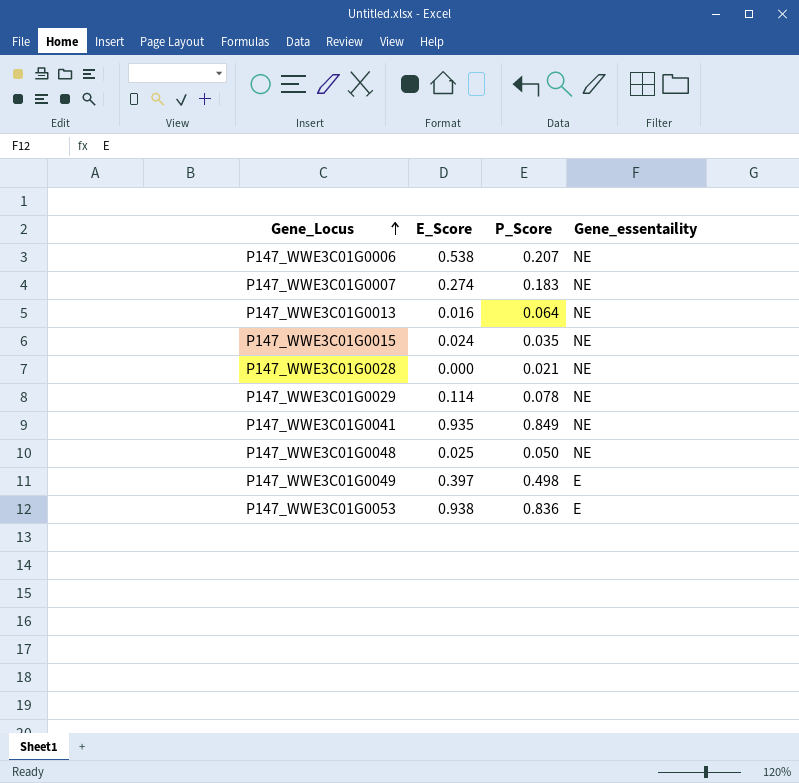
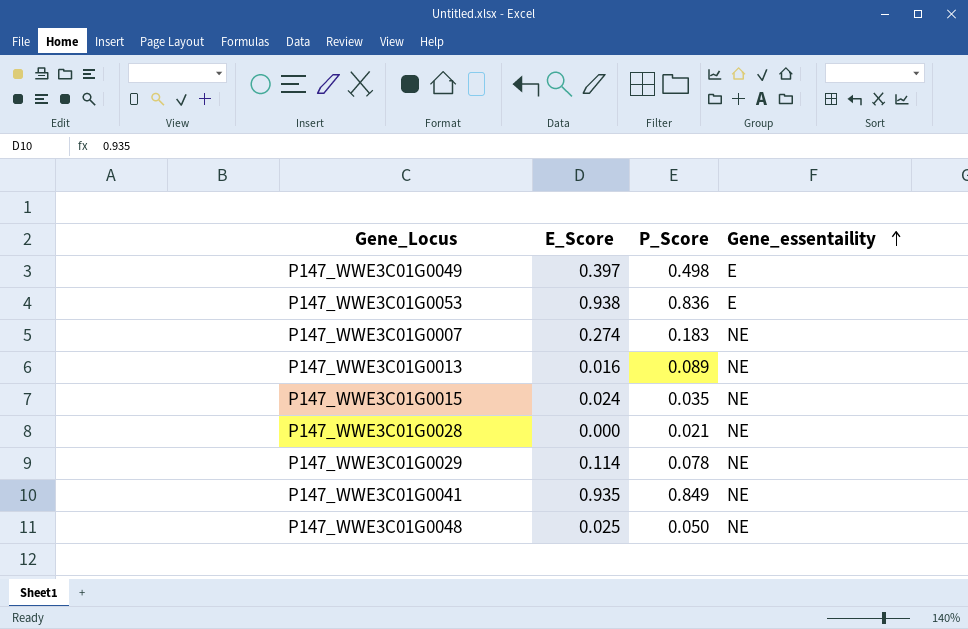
row order: Gene_Locus ascending -> Gene_essentaility ascending
row P147_WWE3C01G0006: 0.538 | 0.207 | NE -> none
P147_WWE3C01G0013 | P_Score: 0.064 -> 0.089

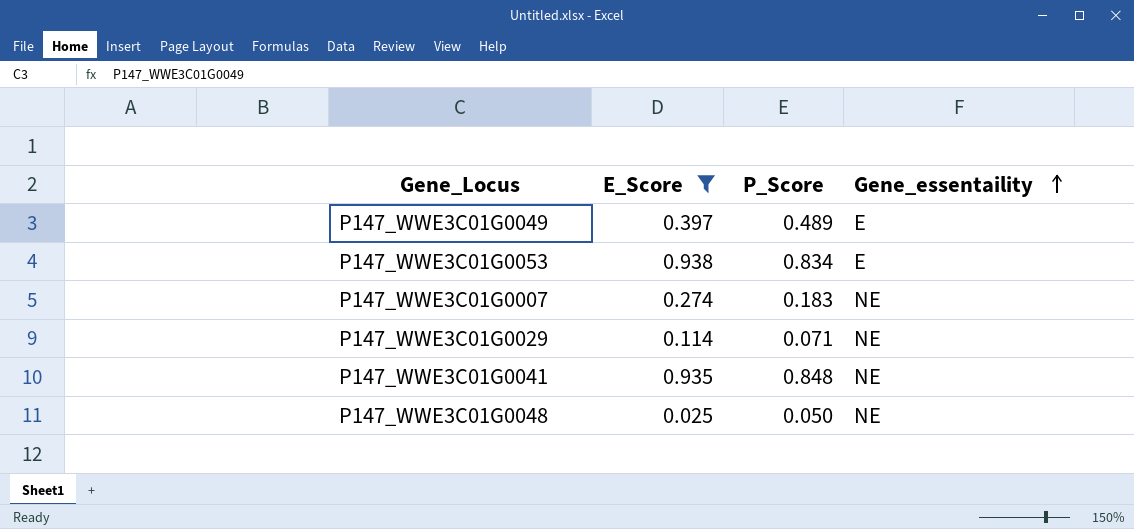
filter: none -> E_Score >= 0.025
P147_WWE3C01G0049 | P_Score: 0.498 -> 0.489
P147_WWE3C01G0053 | P_Score: 0.836 -> 0.834
P147_WWE3C01G0029 | P_Score: 0.078 -> 0.071
P147_WWE3C01G0041 | P_Score: 0.849 -> 0.848

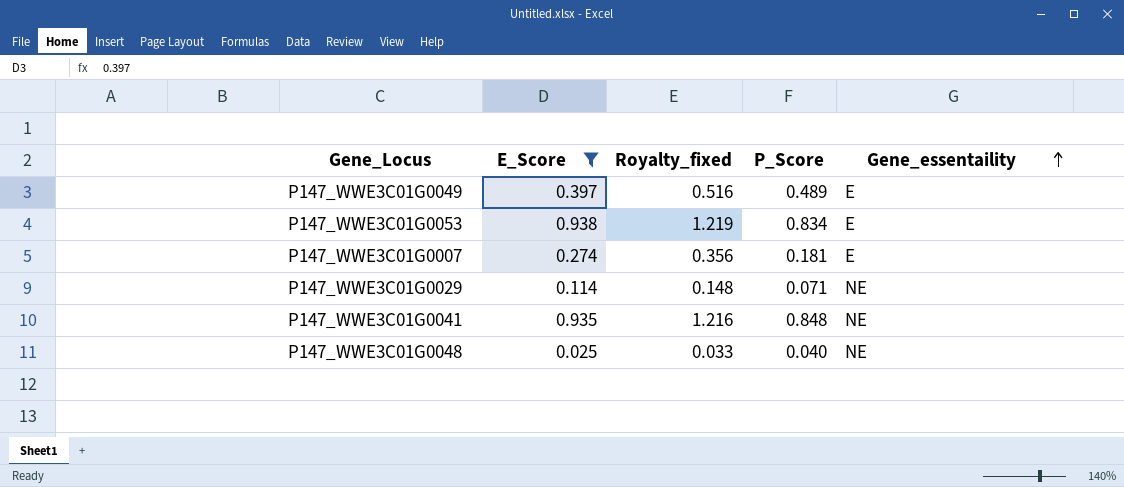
column Royalty_fixed | formula: none -> [E_Score] * 1.3
P147_WWE3C01G0007 | P_Score: 0.183 -> 0.181
P147_WWE3C01G0007 | Gene_essentaility: NE -> E
P147_WWE3C01G0048 | P_Score: 0.050 -> 0.040

